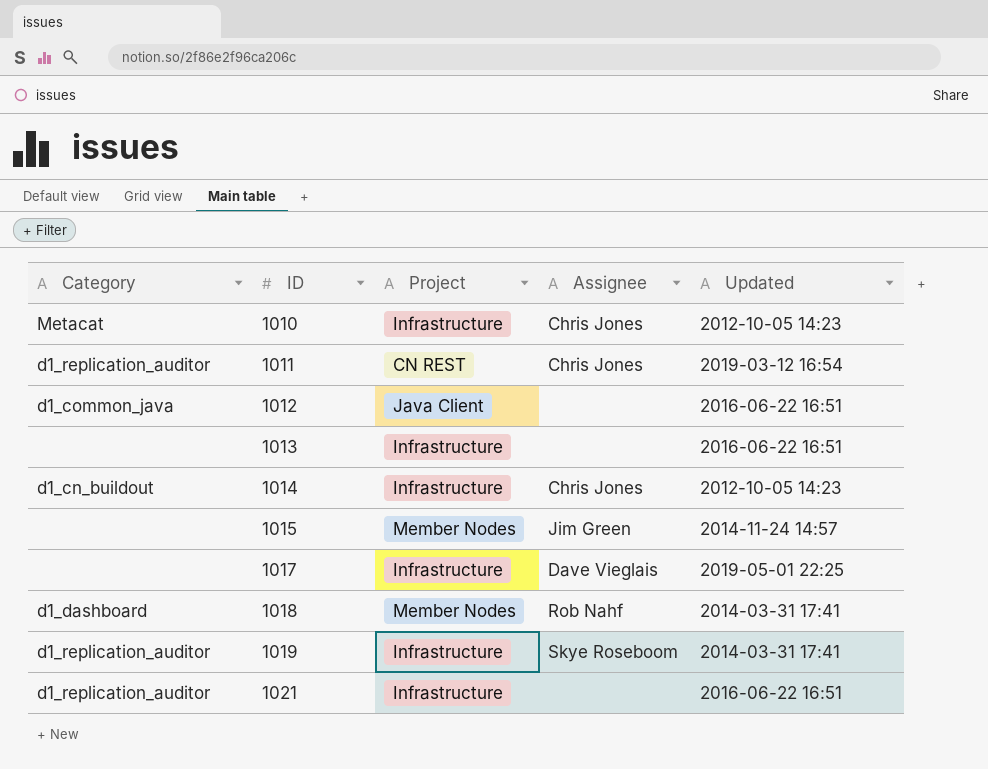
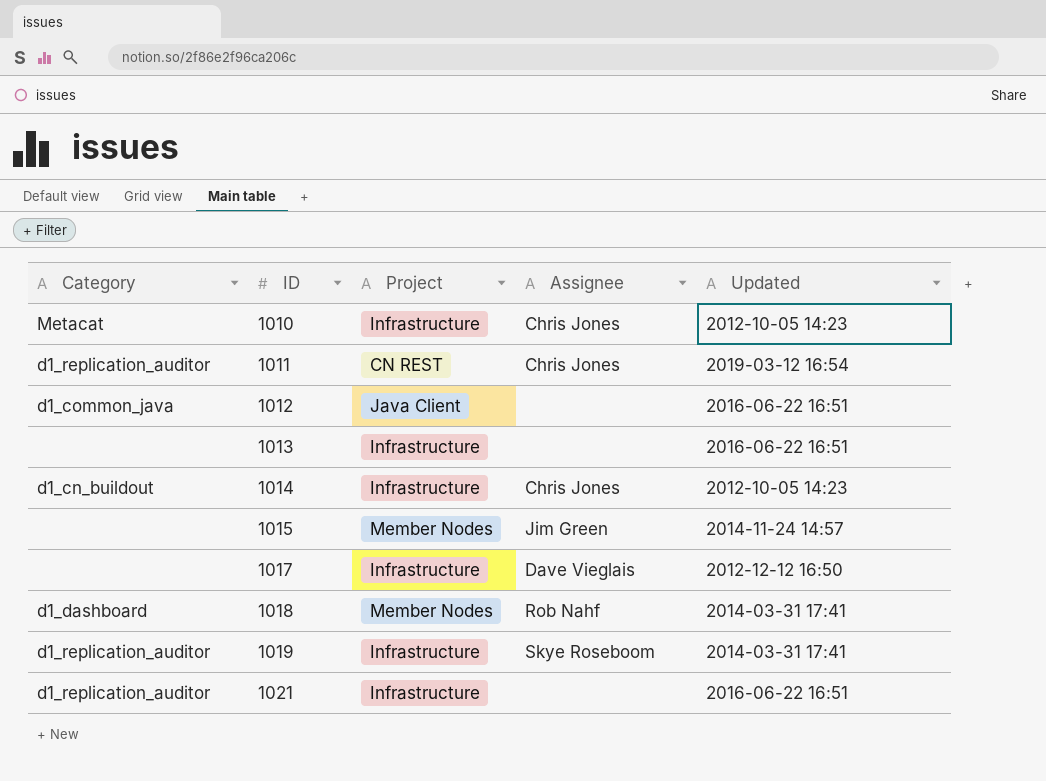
1017 | Updated: 2019-05-01 22:25 -> 2012-12-12 16:50

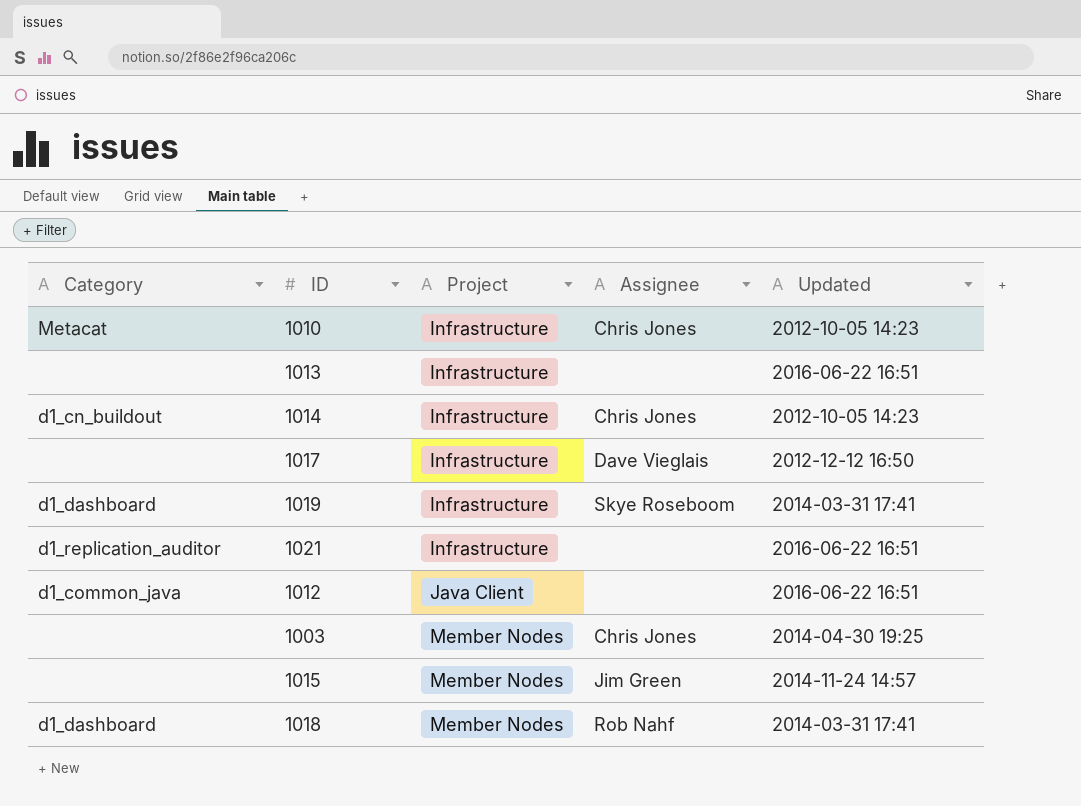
row order: ID ascending -> Project ascending
row 1011: d1_replication_auditor | CN REST | Chris Jones | 2019-03-12 16:54 -> none
1019 | Category: d1_replication_auditor -> d1_dashboard
row 1003: none -> none | Member Nodes | Chris Jones | 2014-04-30 19:25

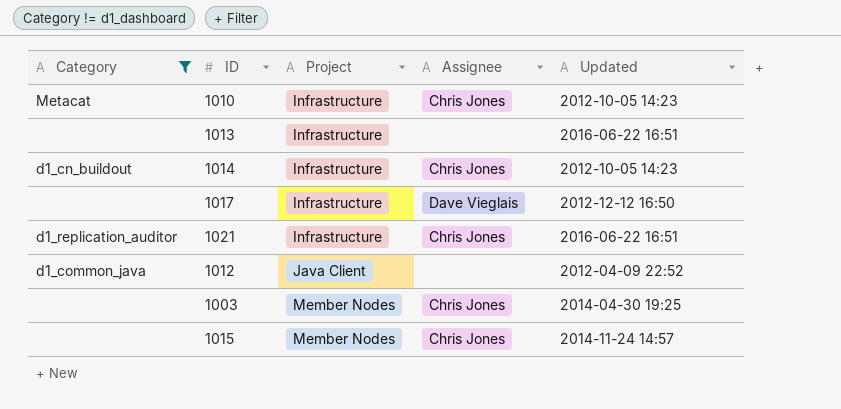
filter: none -> Category != d1_dashboard
1021 | Assignee: none -> Chris Jones
1012 | Updated: 2016-06-22 16:51 -> 2012-04-09 22:52
1015 | Assignee: Jim Green -> Chris Jones

